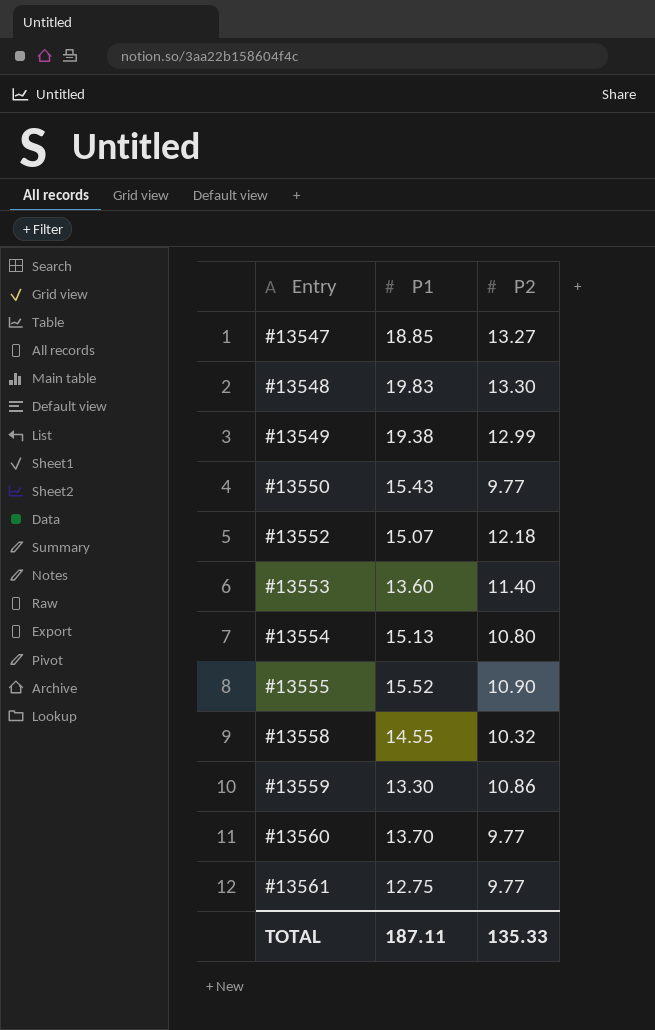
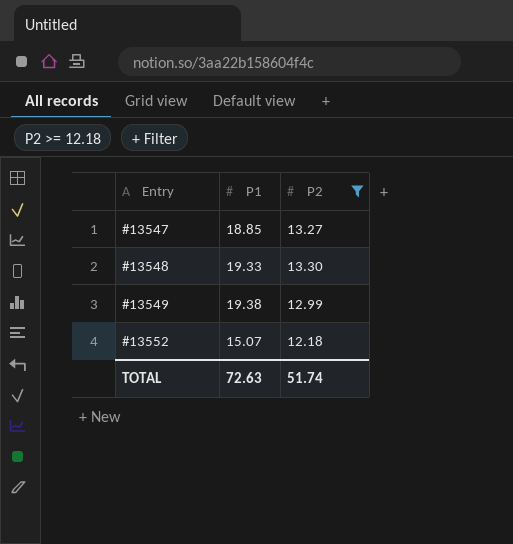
filter: none -> P2 >= 12.18
#13548 | P1: 19.83 -> 19.33
TOTAL | P1: 187.11 -> 72.63
TOTAL | P2: 135.33 -> 51.74

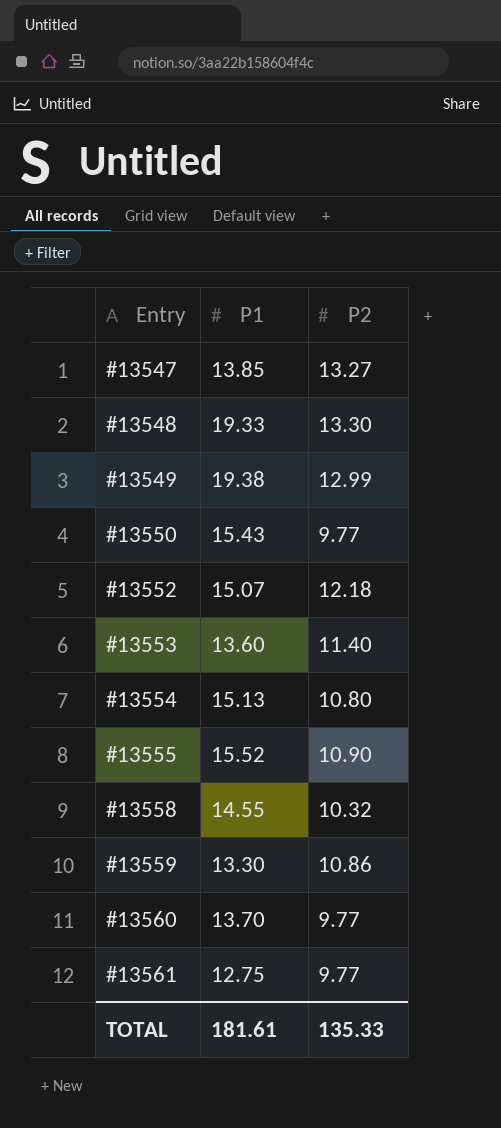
filter: P2 >= 12.18 -> none
#13547 | P1: 18.85 -> 13.85
TOTAL | P1: 72.63 -> 181.61
TOTAL | P2: 51.74 -> 135.33

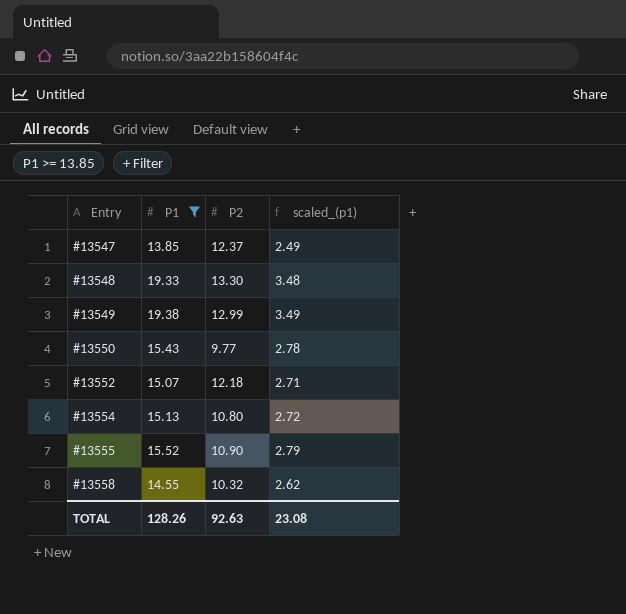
filter: none -> P1 >= 13.85
column scaled_(p1) | formula: none -> [P1] * 0.18
#13547 | P2: 13.27 -> 12.37
TOTAL | P1: 181.61 -> 128.26
TOTAL | P2: 135.33 -> 92.63

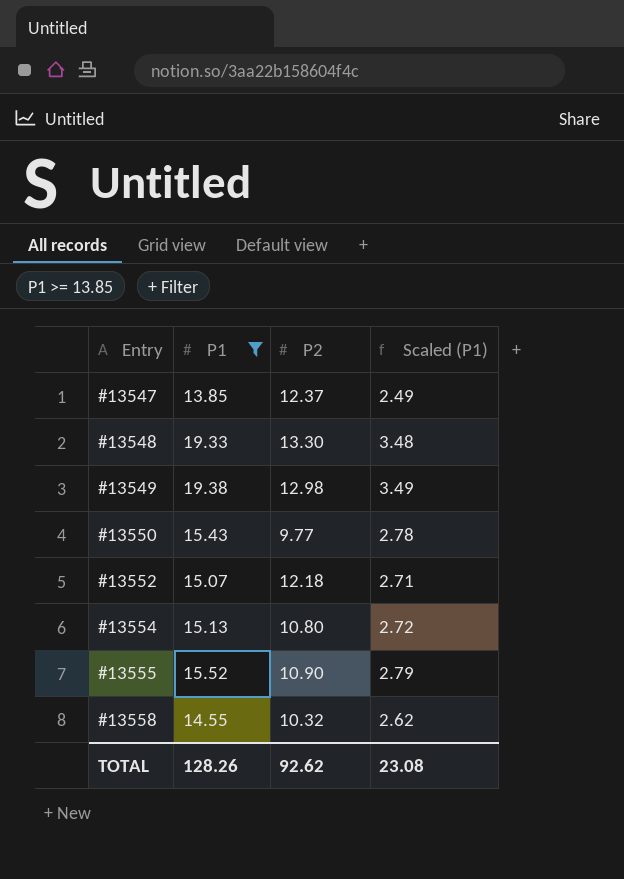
column name: scaled_(p1) -> Scaled (P1)
#13549 | P2: 12.99 -> 12.98
TOTAL | P2: 92.63 -> 92.62

